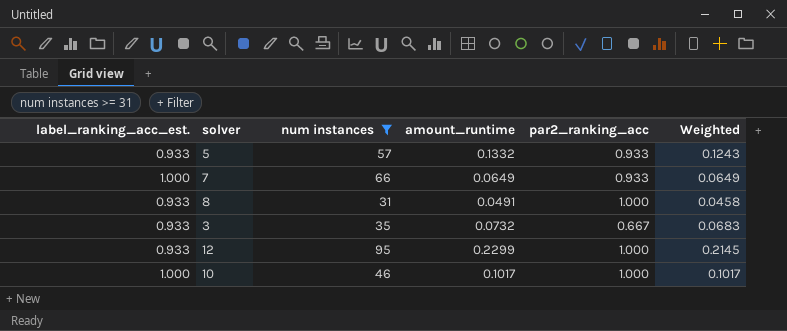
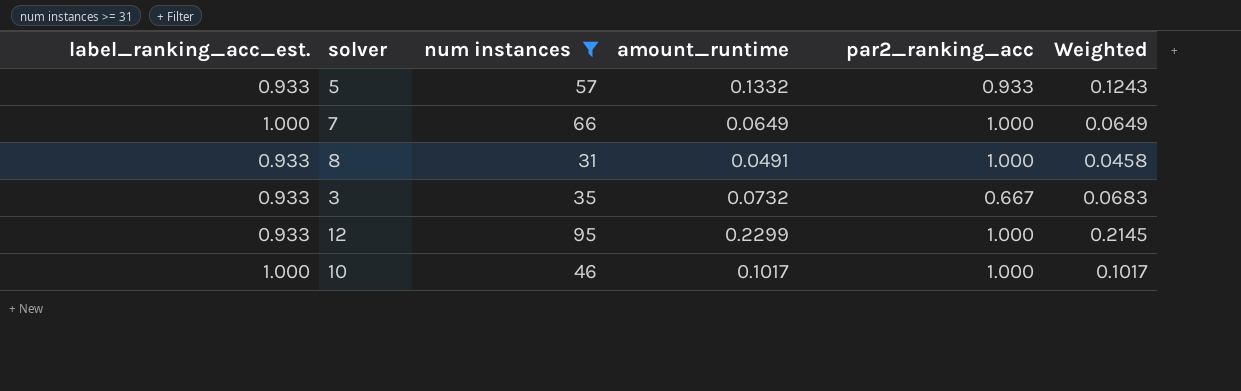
7 | par2_ranking_acc: 0.933 -> 1.000

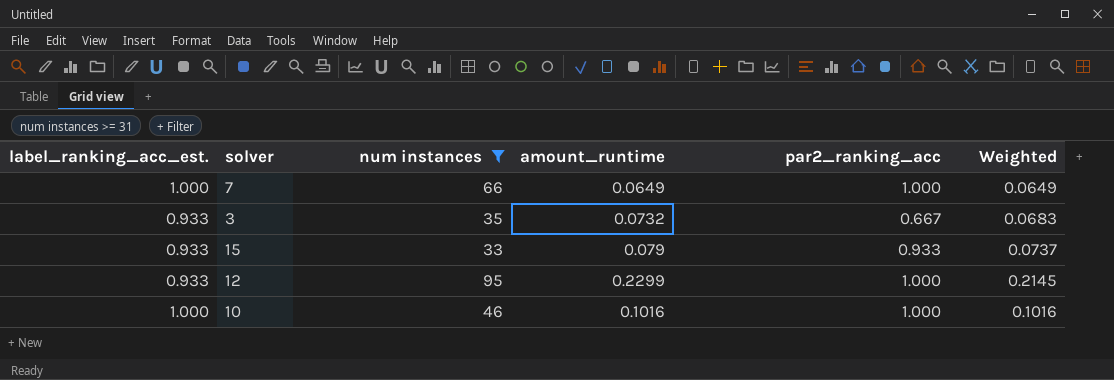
row 5: 0.933 | 57 | 0.1332 | 0.933 | 0.1243 -> none
row 8: 0.933 | 31 | 0.0491 | 1.000 | 0.0458 -> none
row 15: none -> 0.933 | 33 | 0.079 | 0.933 | 0.0737
10 | amount_runtime: 0.1017 -> 0.1016
10 | Weighted: 0.1017 -> 0.1016

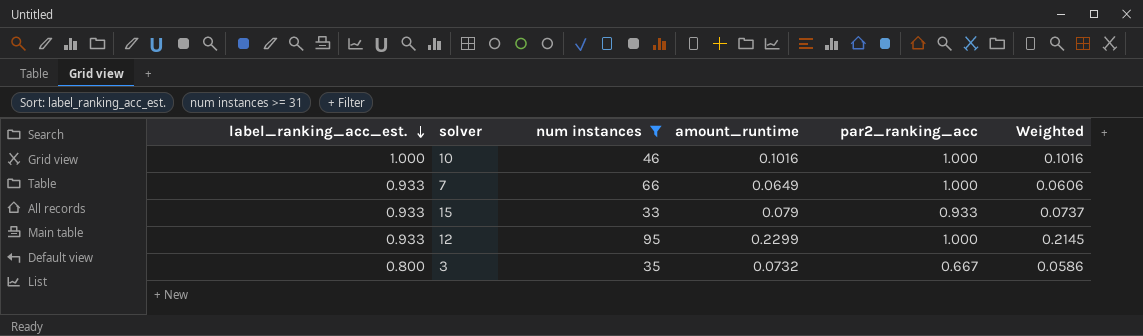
row order: none -> label_ranking_acc_est. descending
7 | label_ranking_acc_est.: 1.000 -> 0.933
7 | Weighted: 0.0649 -> 0.0606
3 | label_ranking_acc_est.: 0.933 -> 0.800
3 | Weighted: 0.0683 -> 0.0586

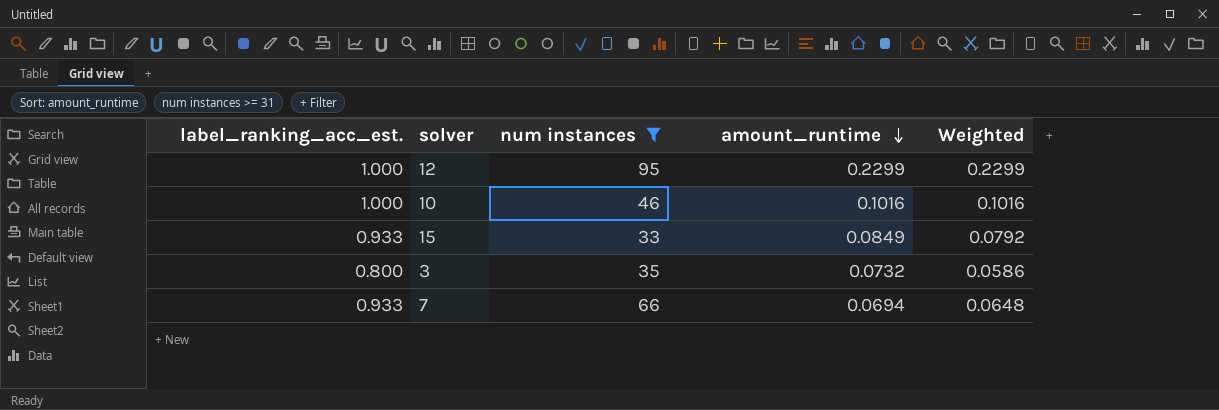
row order: label_ranking_acc_est. descending -> amount_runtime descending
column par2_ranking_acc | position: 5 -> none
12 | label_ranking_acc_est.: 0.933 -> 1.000
12 | Weighted: 0.2145 -> 0.2299
15 | amount_runtime: 0.079 -> 0.0849
15 | Weighted: 0.0737 -> 0.0792
7 | amount_runtime: 0.0649 -> 0.0694
7 | Weighted: 0.0606 -> 0.0648

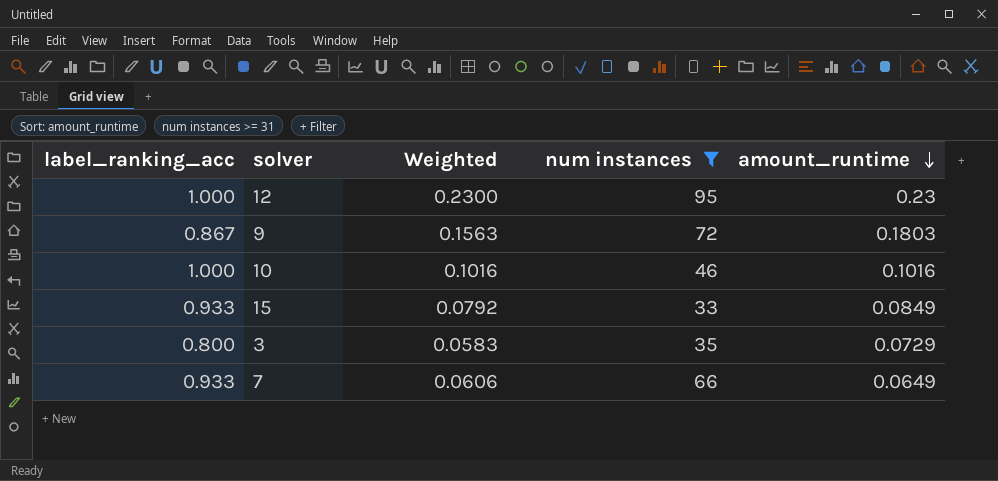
column name: label_ranking_acc_est. -> label_ranking_acc
column Weighted | position: 5 -> 3
12 | Weighted: 0.2299 -> 0.2300
12 | amount_runtime: 0.2299 -> 0.23
row 9: none -> 0.867 | 0.1563 | 72 | 0.1803
3 | Weighted: 0.0586 -> 0.0583
3 | amount_runtime: 0.0732 -> 0.0729
7 | Weighted: 0.0648 -> 0.0606
7 | amount_runtime: 0.0694 -> 0.0649

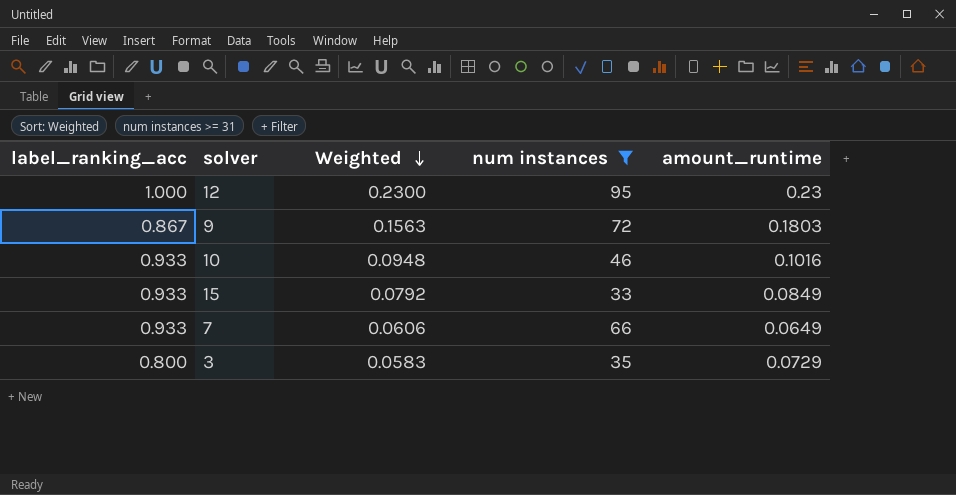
row order: amount_runtime descending -> Weighted descending
10 | label_ranking_acc: 1.000 -> 0.933
10 | Weighted: 0.1016 -> 0.0948

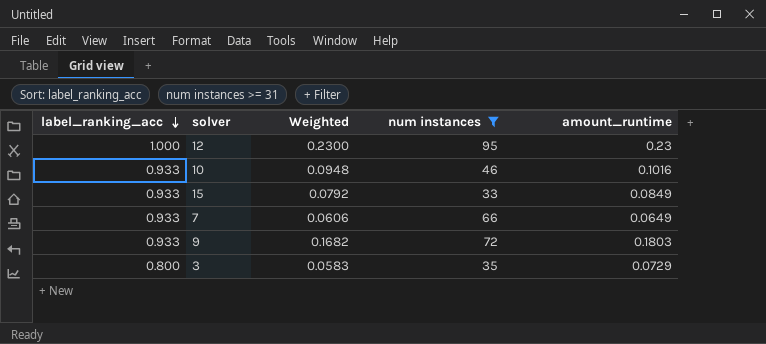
row order: Weighted descending -> label_ranking_acc descending
9 | label_ranking_acc: 0.867 -> 0.933
9 | Weighted: 0.1563 -> 0.1682

